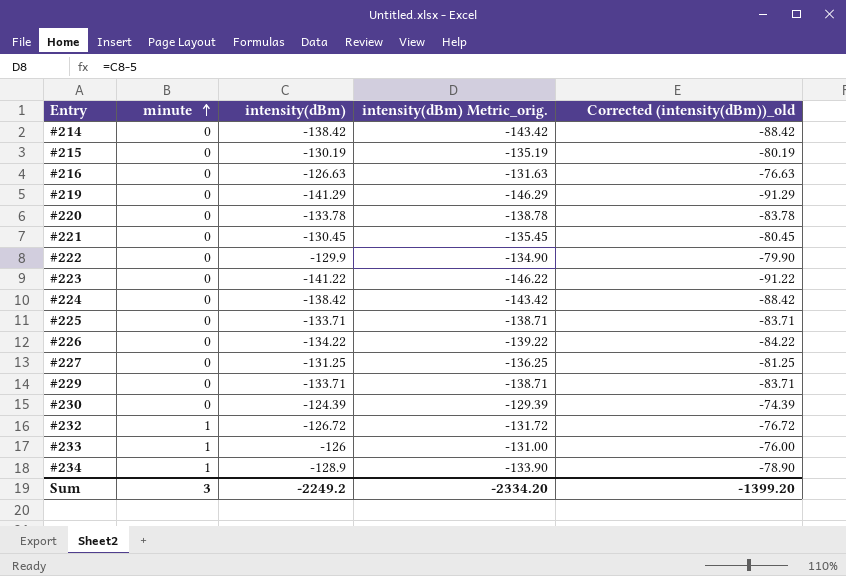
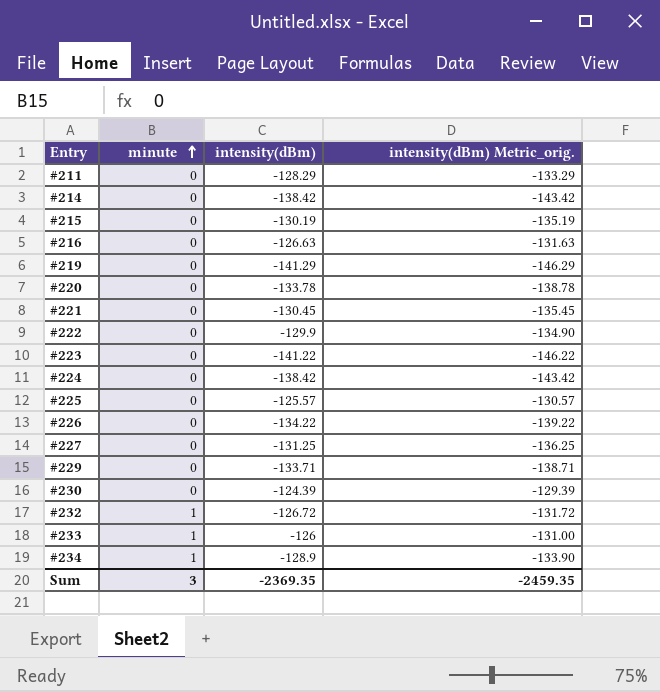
column Corrected (intensity(dBm))_old | formula: [intensity(dBm)] + 50 -> none
row #211: none -> 0 | -128.29 | -133.29
#225 | intensity(dBm): -133.71 -> -125.57
#225 | intensity(dBm) Metric_orig.: -138.71 -> -130.57
Sum | intensity(dBm): -2249.2 -> -2369.35
Sum | intensity(dBm) Metric_orig.: -2334.20 -> -2459.35

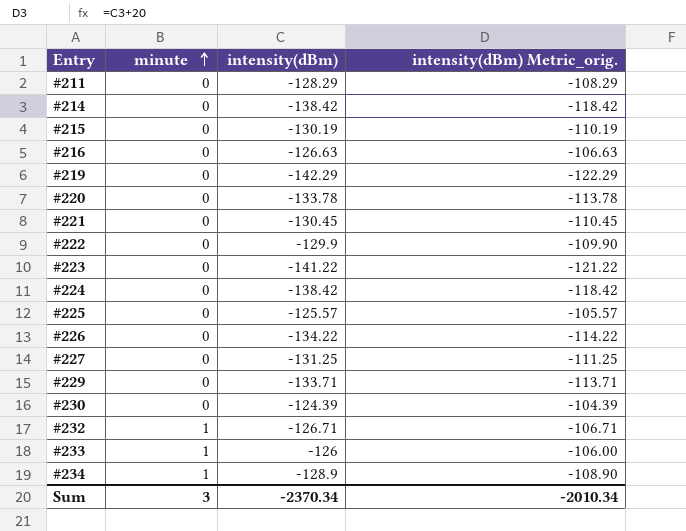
column intensity(dBm) Metric_orig. | formula: [intensity(dBm)] - 5 -> [intensity(dBm)] + 20
#219 | intensity(dBm): -141.29 -> -142.29
#232 | intensity(dBm): -126.72 -> -126.71
Sum | intensity(dBm): -2369.35 -> -2370.34
Sum | intensity(dBm) Metric_orig.: -2459.35 -> -2010.34

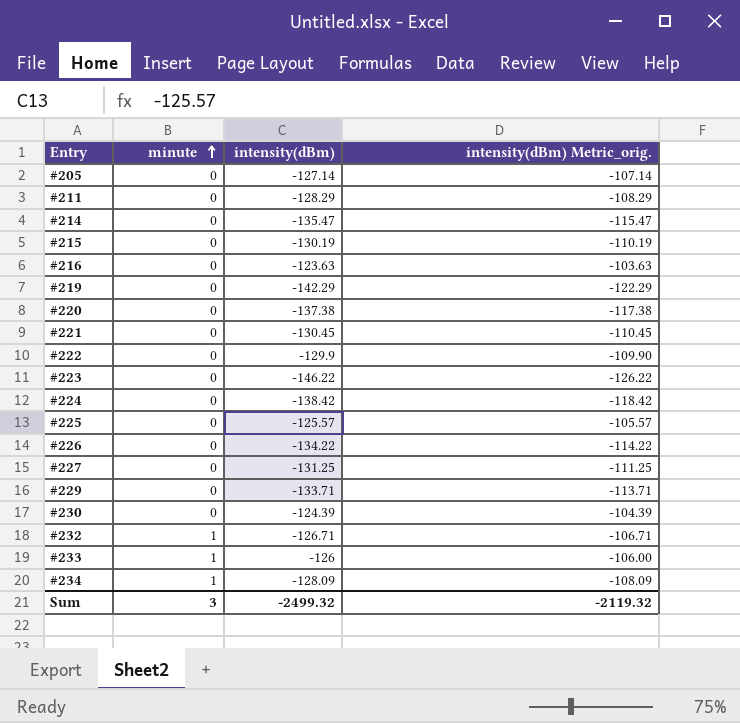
row #205: none -> 0 | -127.14 | -107.14
#214 | intensity(dBm): -138.42 -> -135.47
#214 | intensity(dBm) Metric_orig.: -118.42 -> -115.47
#216 | intensity(dBm): -126.63 -> -123.63
#216 | intensity(dBm) Metric_orig.: -106.63 -> -103.63
#220 | intensity(dBm): -133.78 -> -137.38
#220 | intensity(dBm) Metric_orig.: -113.78 -> -117.38
#223 | intensity(dBm): -141.22 -> -146.22
#223 | intensity(dBm) Metric_orig.: -121.22 -> -126.22
#234 | intensity(dBm): -128.9 -> -128.09
#234 | intensity(dBm) Metric_orig.: -108.90 -> -108.09
Sum | intensity(dBm): -2370.34 -> -2499.32
Sum | intensity(dBm) Metric_orig.: -2010.34 -> -2119.32

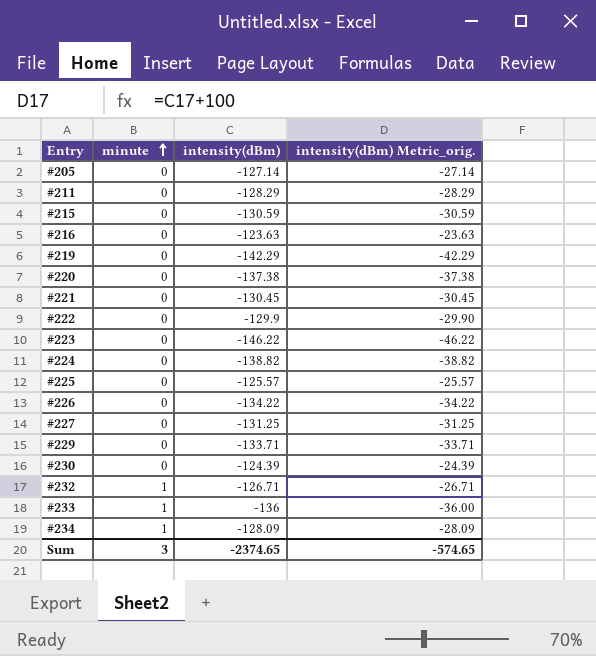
column intensity(dBm) Metric_orig. | formula: [intensity(dBm)] + 20 -> [intensity(dBm)] + 100
row #214: 0 | -135.47 | -115.47 -> none
#215 | intensity(dBm): -130.19 -> -130.59
#224 | intensity(dBm): -138.42 -> -138.82
#233 | intensity(dBm): -126 -> -136
Sum | intensity(dBm): -2499.32 -> -2374.65
Sum | intensity(dBm) Metric_orig.: -2119.32 -> -574.65

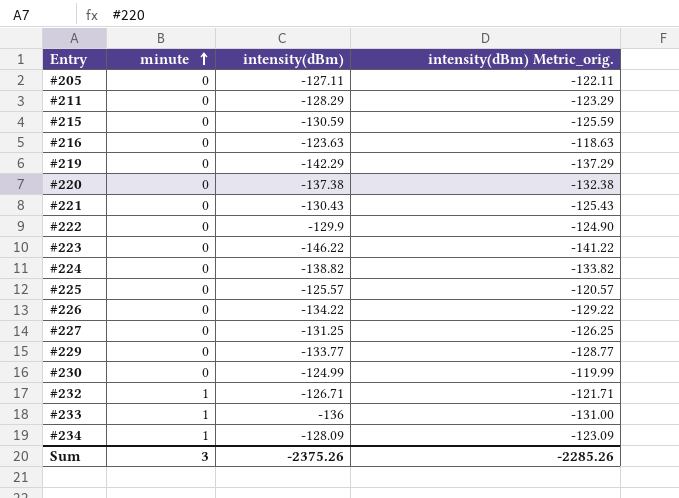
column intensity(dBm) Metric_orig. | formula: [intensity(dBm)] + 100 -> [intensity(dBm)] + 5
#205 | intensity(dBm): -127.14 -> -127.11
#221 | intensity(dBm): -130.45 -> -130.43
#229 | intensity(dBm): -133.71 -> -133.77
#230 | intensity(dBm): -124.39 -> -124.99
Sum | intensity(dBm): -2374.65 -> -2375.26
Sum | intensity(dBm) Metric_orig.: -574.65 -> -2285.26

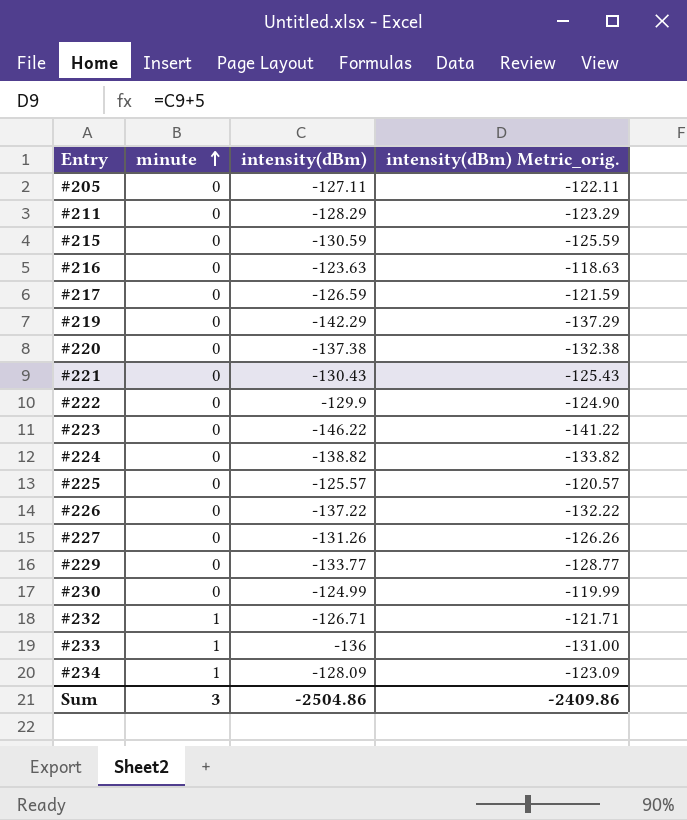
row #217: none -> 0 | -126.59 | -121.59
#226 | intensity(dBm): -134.22 -> -137.22
#226 | intensity(dBm) Metric_orig.: -129.22 -> -132.22
#227 | intensity(dBm): -131.25 -> -131.26
#227 | intensity(dBm) Metric_orig.: -126.25 -> -126.26
Sum | intensity(dBm): -2375.26 -> -2504.86
Sum | intensity(dBm) Metric_orig.: -2285.26 -> -2409.86

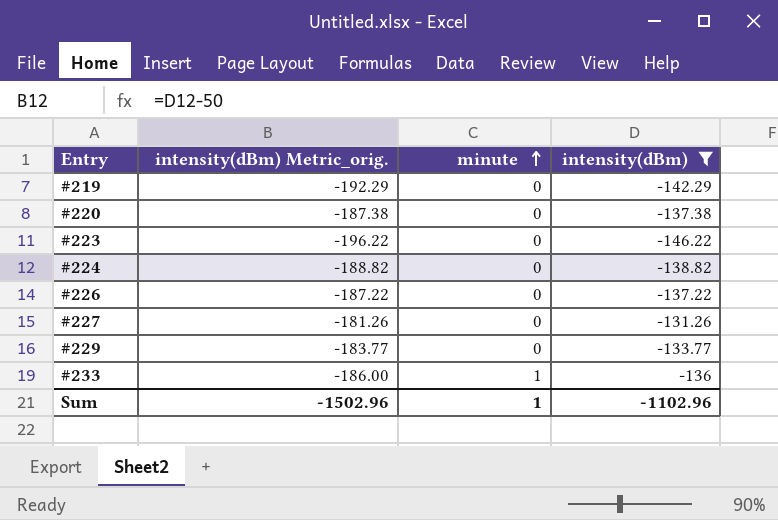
filter: none -> intensity(dBm) <= -131.26
column intensity(dBm) Metric_orig. | formula: [intensity(dBm)] + 5 -> [intensity(dBm)] - 50
column intensity(dBm) Metric_orig. | position: 4 -> 2
Sum | intensity(dBm) Metric_orig.: -2409.86 -> -1502.96
Sum | minute: 3 -> 1
Sum | intensity(dBm): -2504.86 -> -1102.96

